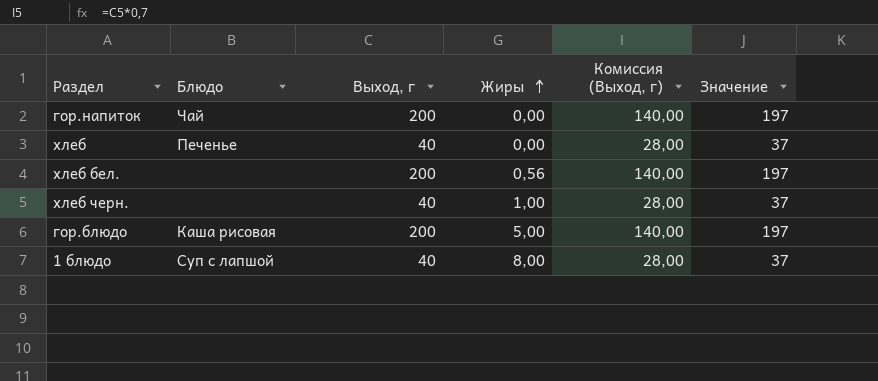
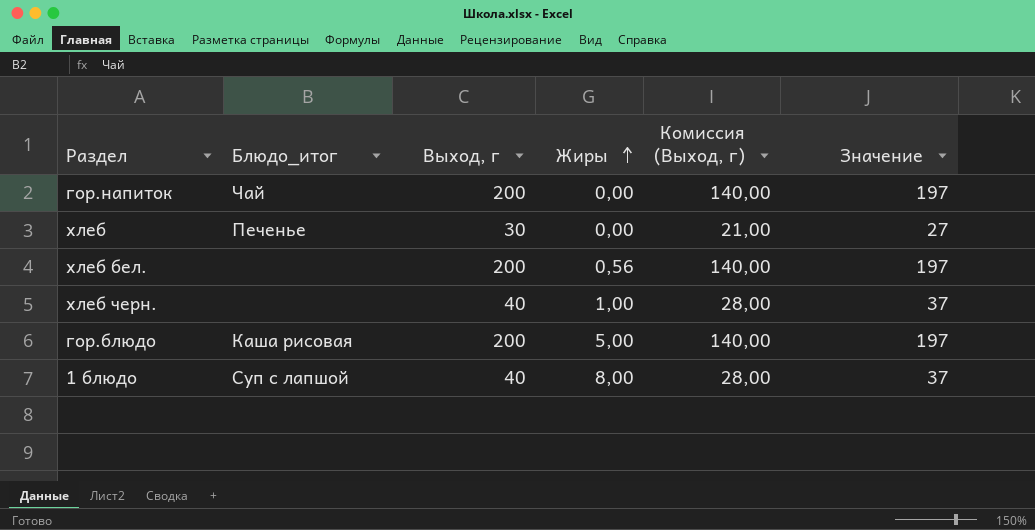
column name: Блюдо -> Блюдо_итог
хлеб | Выход, г: 40 -> 30
хлеб | Комиссия (Выход, г): 28,00 -> 21,00
хлеб | Значение: 37 -> 27

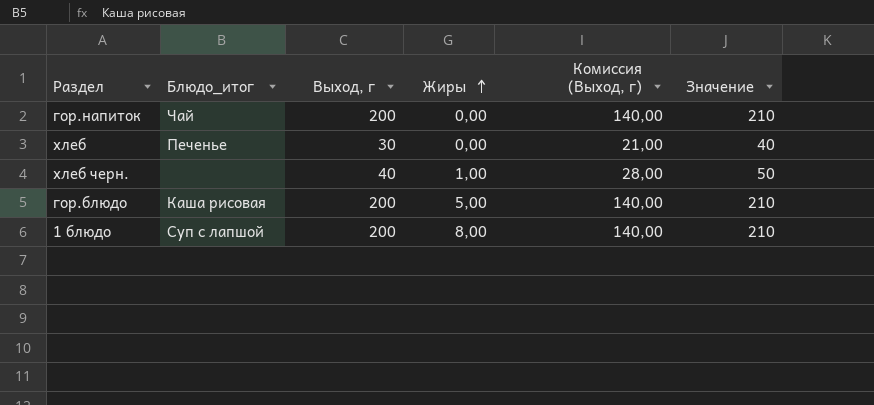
column Значение | formula: [Выход, г] - 3 -> [Выход, г] + 10
row хлеб бел.: none | 200 | 0,56 | 140,00 | 197 -> none
1 блюдо | Выход, г: 40 -> 200
1 блюдо | Комиссия (Выход, г): 28,00 -> 140,00

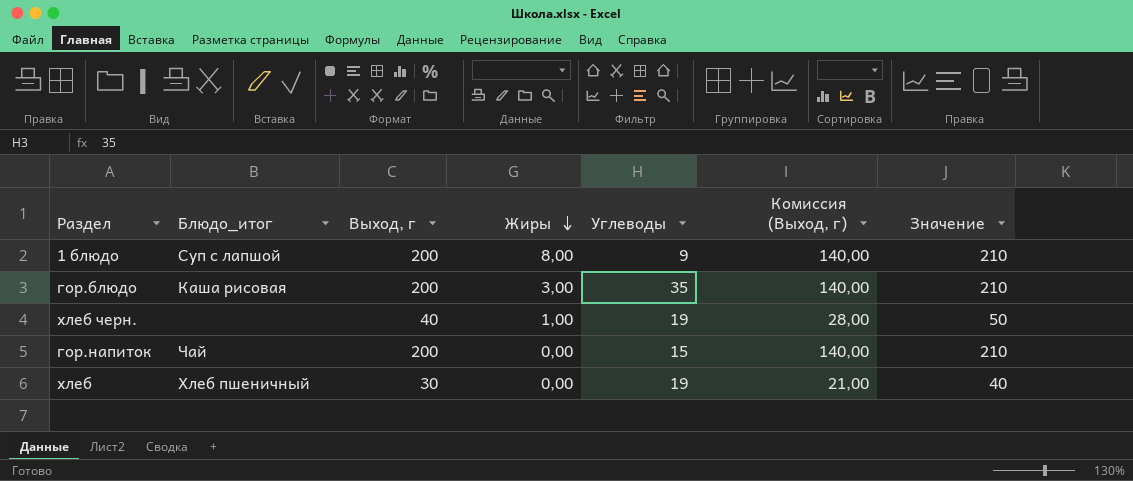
row order: Жиры ascending -> Жиры descending
column Углеводы | position: none -> 5
гор.блюдо | Жиры: 5,00 -> 3,00
хлеб | Блюдо_итог: Печенье -> Хлеб пшеничный

